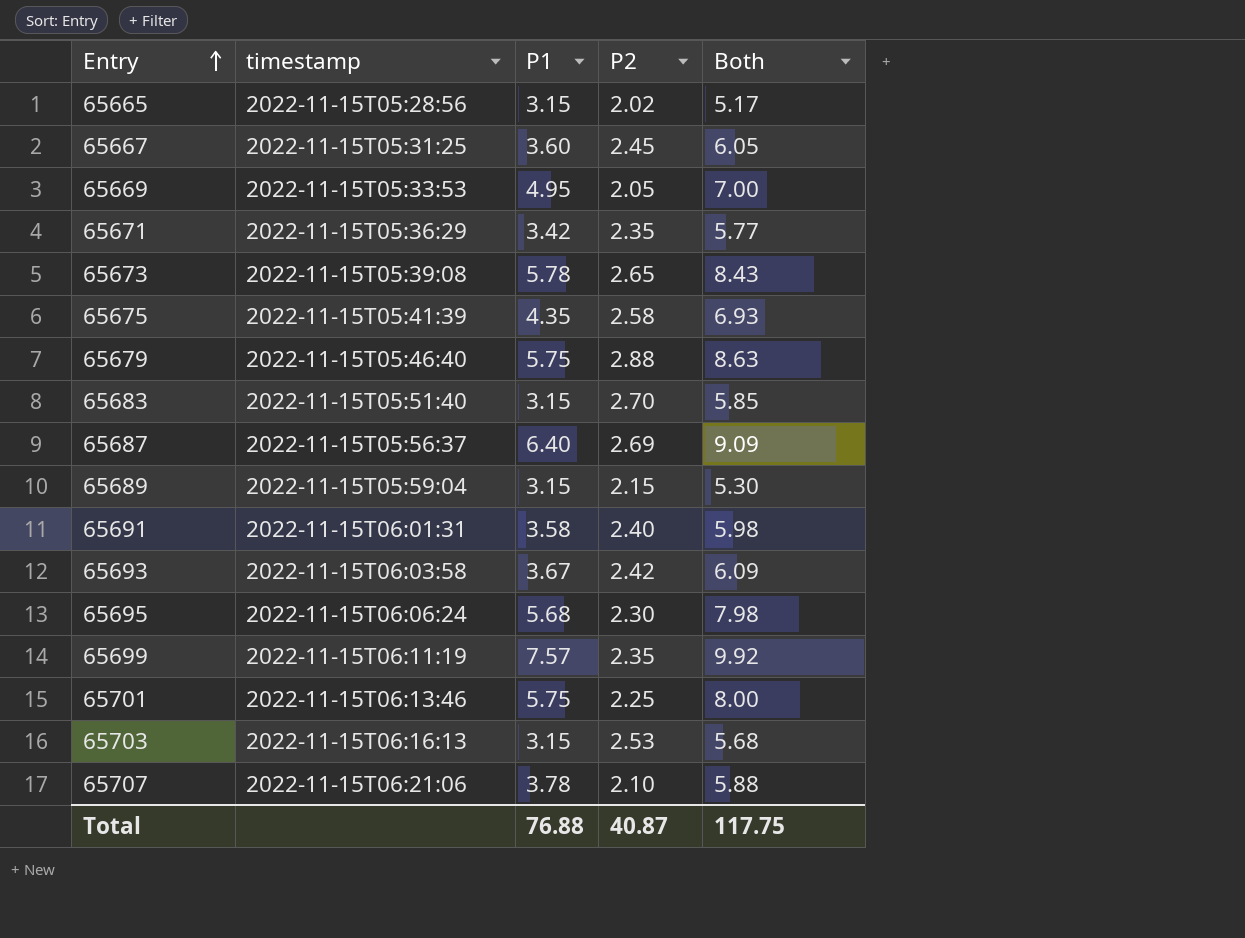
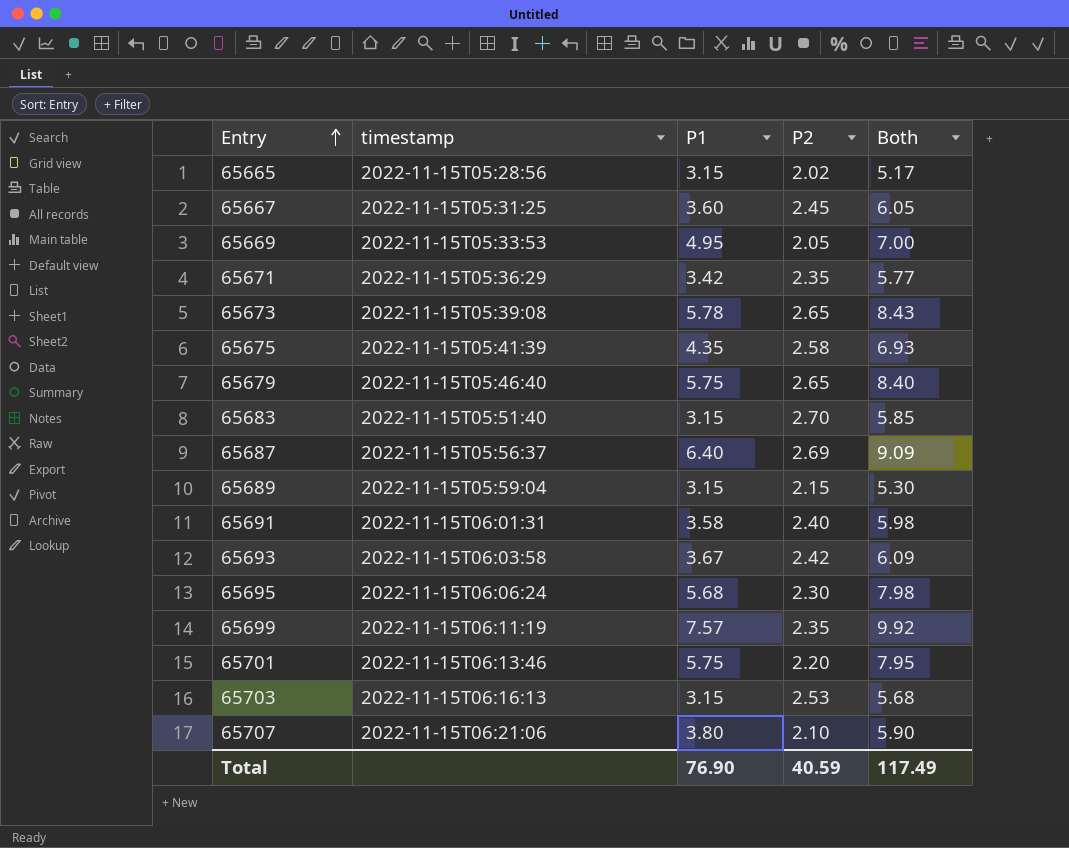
65679 | P2: 2.88 -> 2.65
65679 | Both: 8.63 -> 8.40
65701 | P2: 2.25 -> 2.20
65701 | Both: 8.00 -> 7.95
65707 | P1: 3.78 -> 3.80
65707 | Both: 5.88 -> 5.90
Total | P1: 76.88 -> 76.90
Total | P2: 40.87 -> 40.59
Total | Both: 117.75 -> 117.49

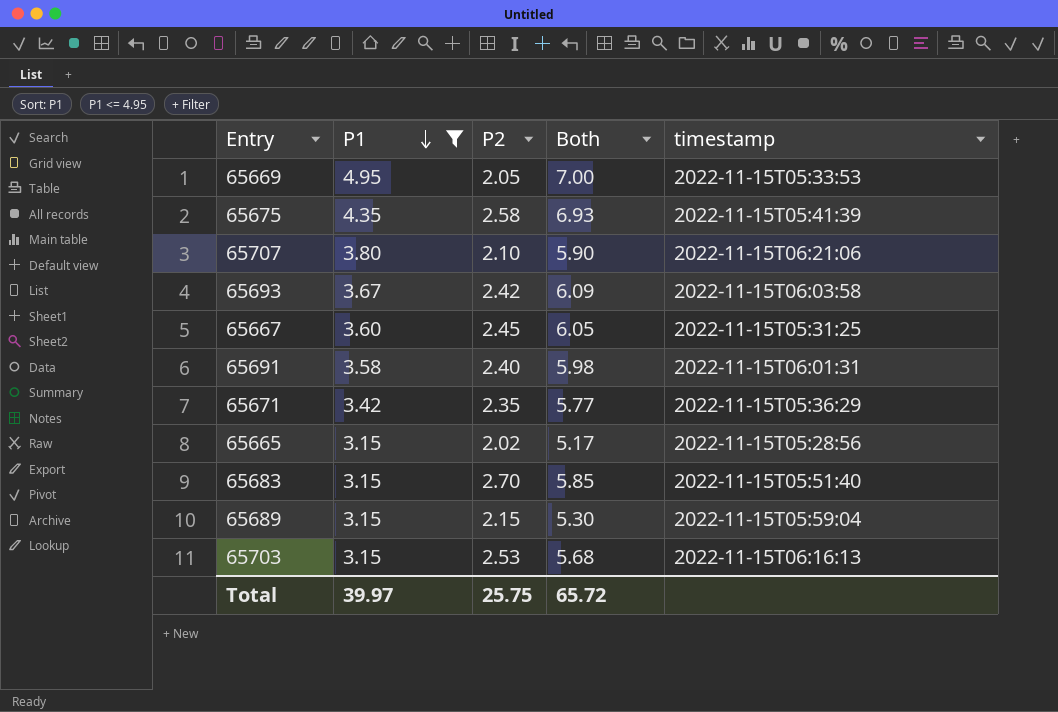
filter: none -> P1 <= 4.95
row order: Entry ascending -> P1 descending
column timestamp | position: 2 -> 5
Total | P1: 76.90 -> 39.97
Total | P2: 40.59 -> 25.75
Total | Both: 117.49 -> 65.72

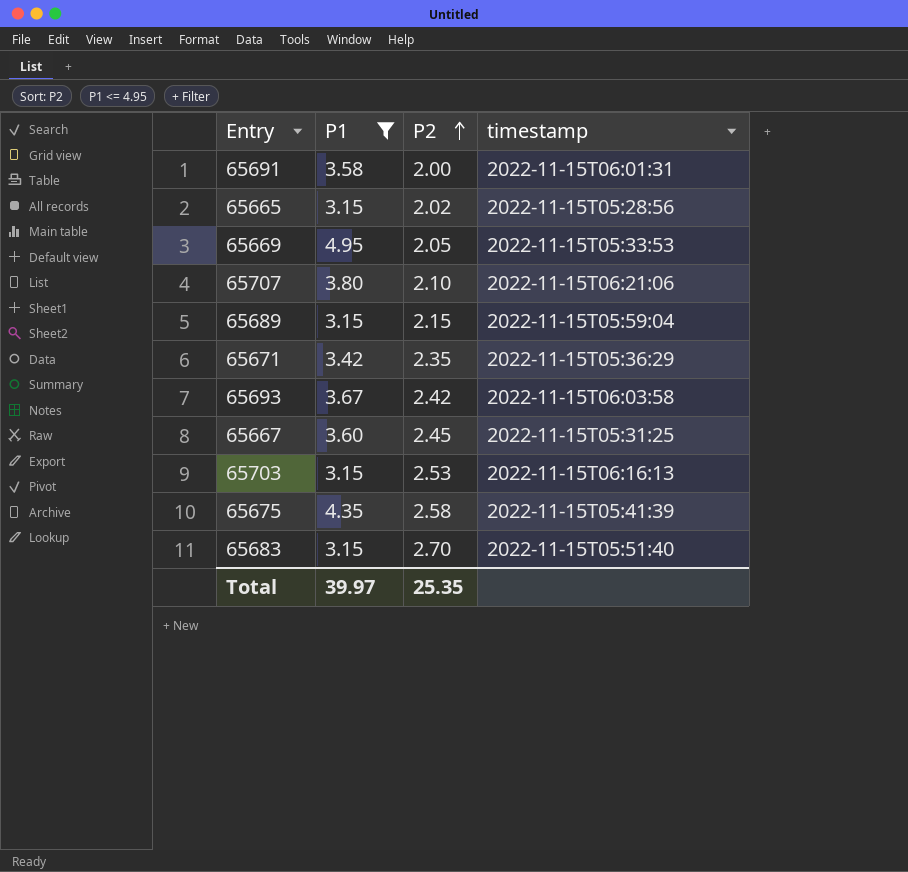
row order: P1 descending -> P2 ascending
column Both | formula: [P1] + [P2] -> none
65691 | P2: 2.40 -> 2.00
Total | P2: 25.75 -> 25.35

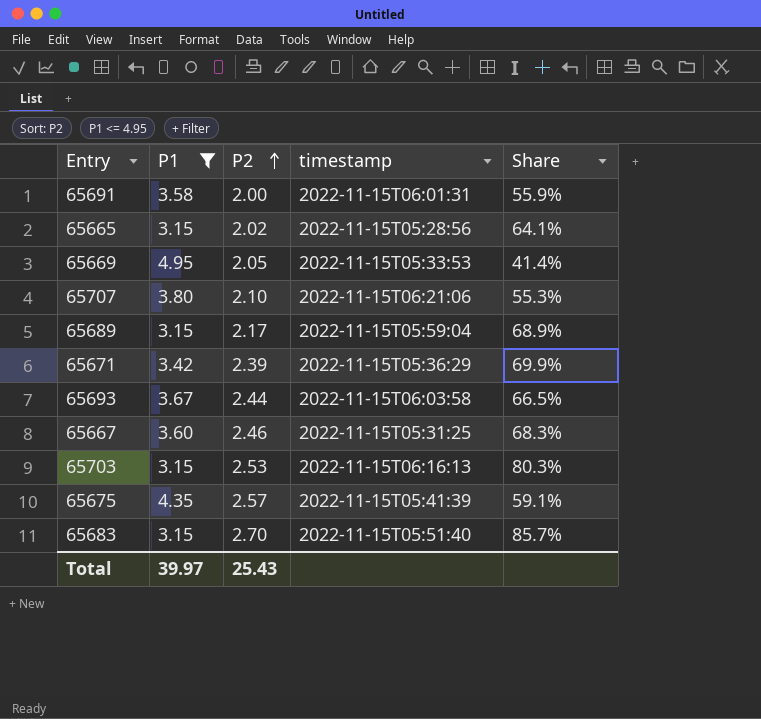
column Share | formula: none -> [P2] / [P1]
65689 | P2: 2.15 -> 2.17
65671 | P2: 2.35 -> 2.39
65693 | P2: 2.42 -> 2.44
65667 | P2: 2.45 -> 2.46
65675 | P2: 2.58 -> 2.57
Total | P2: 25.35 -> 25.43

